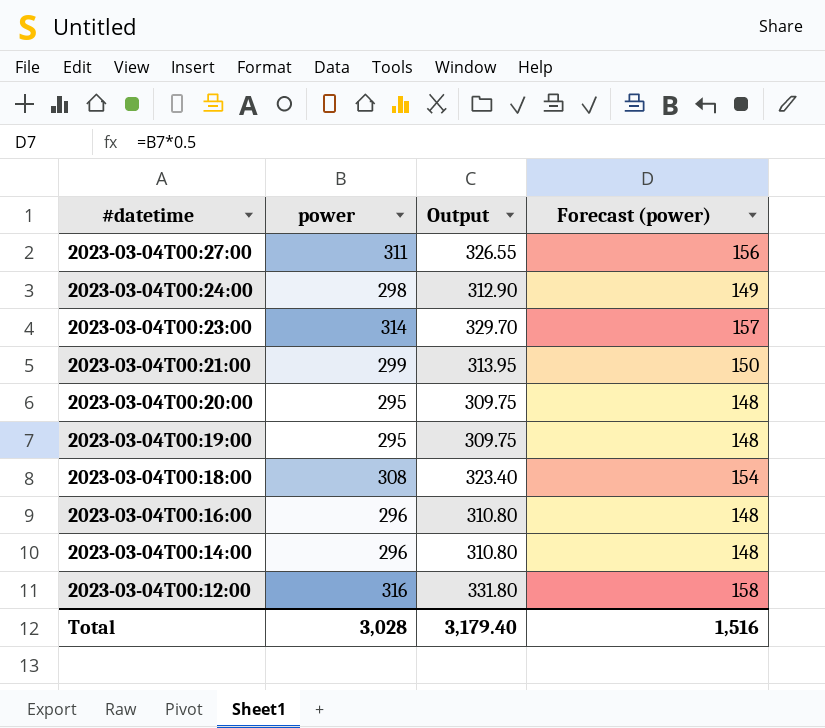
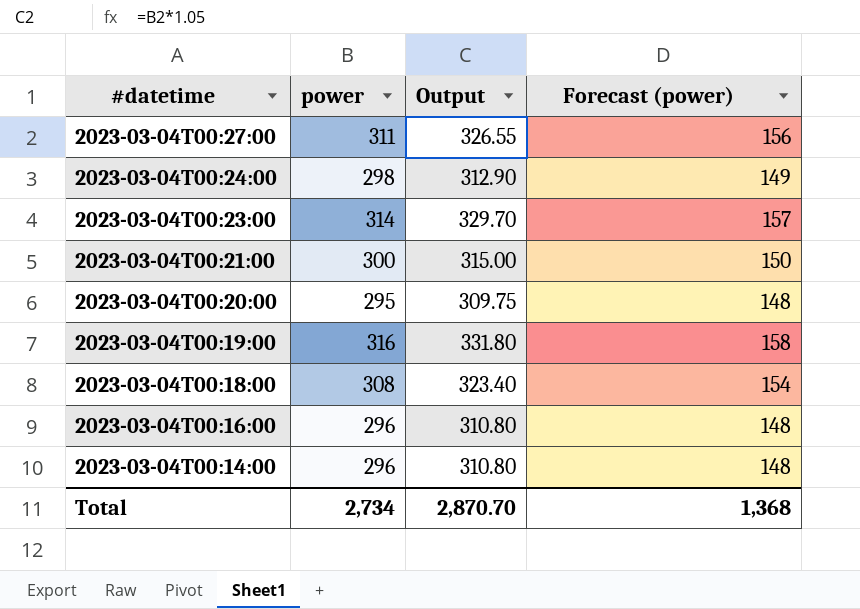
row 2023-03-04T00:12:00: 316 | 331.80 | 158 -> none
2023-03-04T00:21:00 | power: 299 -> 300
2023-03-04T00:21:00 | Output: 313.95 -> 315.00
2023-03-04T00:19:00 | power: 295 -> 316
2023-03-04T00:19:00 | Output: 309.75 -> 331.80
2023-03-04T00:19:00 | Forecast (power): 148 -> 158
Total | power: 3,028 -> 2,734
Total | Output: 3,179.40 -> 2,870.70
Total | Forecast (power): 1,516 -> 1,368

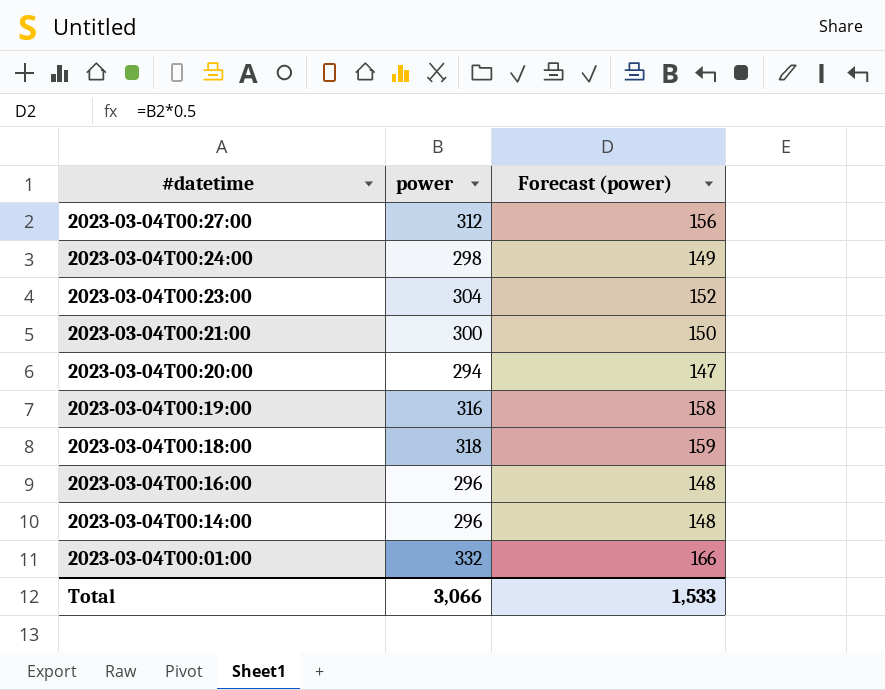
column Output | formula: [power] * 1.05 -> none
2023-03-04T00:27:00 | power: 311 -> 312
2023-03-04T00:23:00 | power: 314 -> 304
2023-03-04T00:23:00 | Forecast (power): 157 -> 152
2023-03-04T00:20:00 | power: 295 -> 294
2023-03-04T00:20:00 | Forecast (power): 148 -> 147
2023-03-04T00:18:00 | power: 308 -> 318
2023-03-04T00:18:00 | Forecast (power): 154 -> 159
row 2023-03-04T00:01:00: none -> 332 | 166
Total | power: 2,734 -> 3,066
Total | Forecast (power): 1,368 -> 1,533

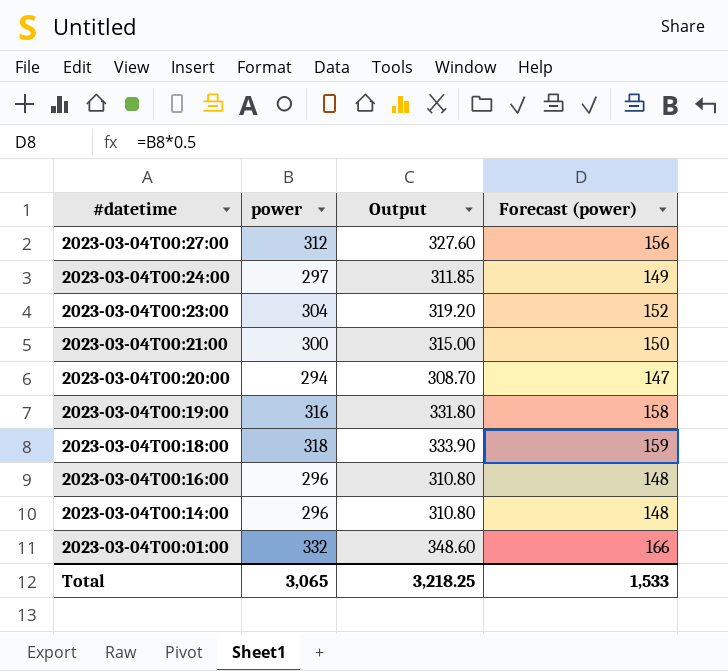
column Output | formula: none -> [power] * 1.05
2023-03-04T00:24:00 | power: 298 -> 297
Total | power: 3,066 -> 3,065

